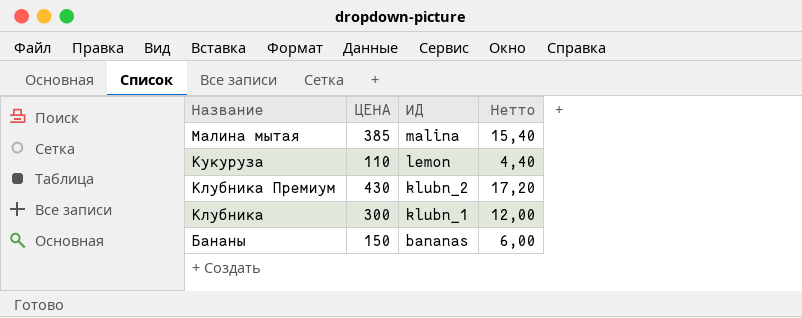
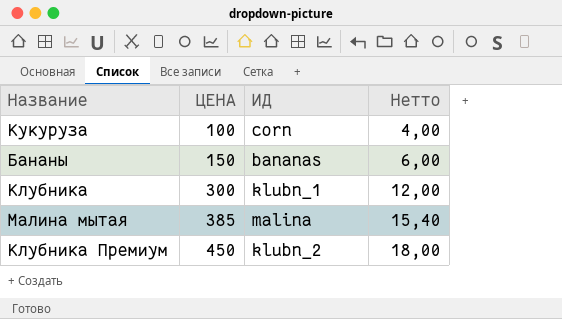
row order: Название descending -> ЦЕНА ascending
Кукуруза | ЦЕНА: 110 -> 100
Кукуруза | ИД: lemon -> corn
Кукуруза | Нетто: 4,40 -> 4,00
Клубника Премиум | ЦЕНА: 430 -> 450
Клубника Премиум | Нетто: 17,20 -> 18,00

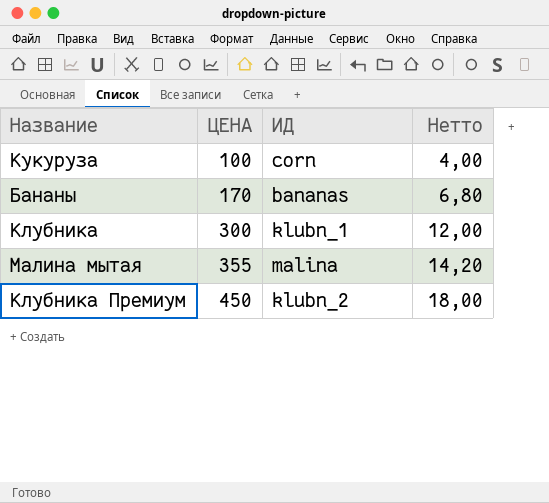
Бананы | ЦЕНА: 150 -> 170
Бананы | Нетто: 6,00 -> 6,80
Малина мытая | ЦЕНА: 385 -> 355
Малина мытая | Нетто: 15,40 -> 14,20

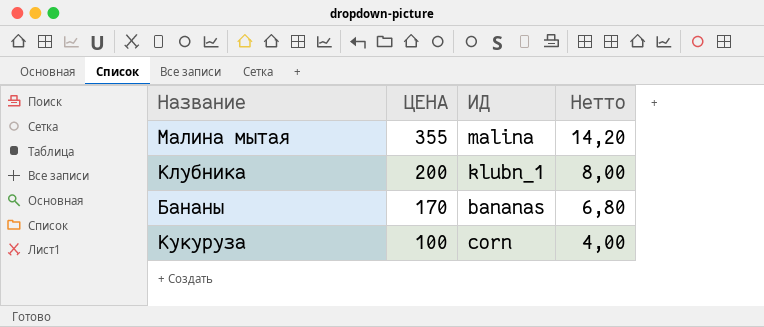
row order: ЦЕНА ascending -> ЦЕНА descending
row Клубника Премиум: 450 | klubn_2 | 18,00 -> none
Клубника | ЦЕНА: 300 -> 200
Клубника | Нетто: 12,00 -> 8,00

